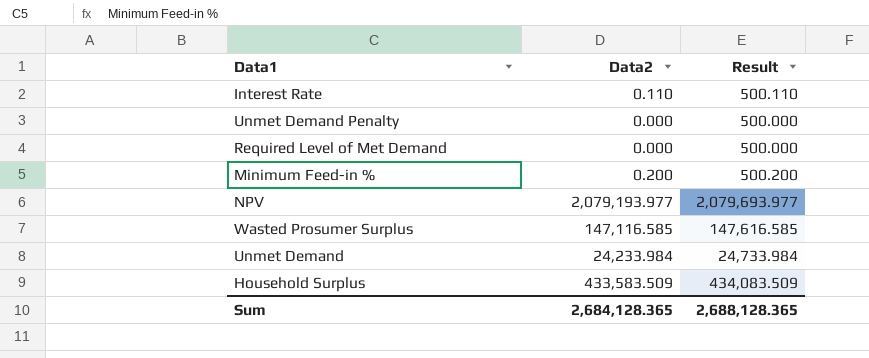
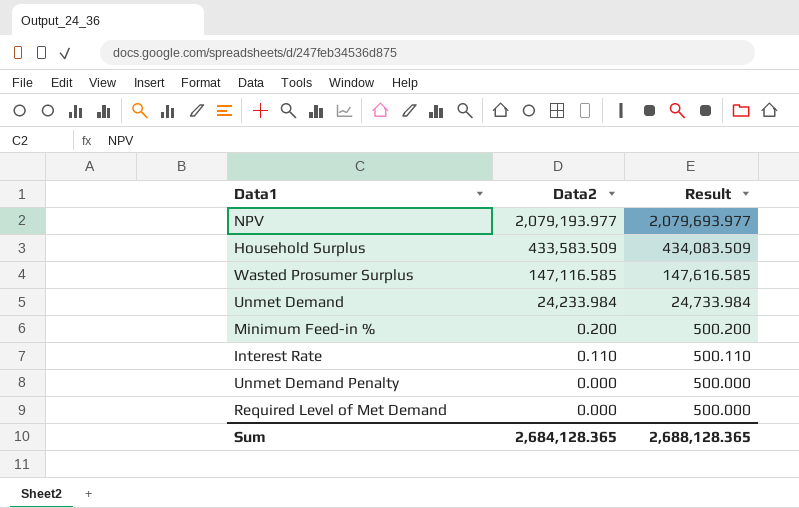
row order: none -> Data2 descending

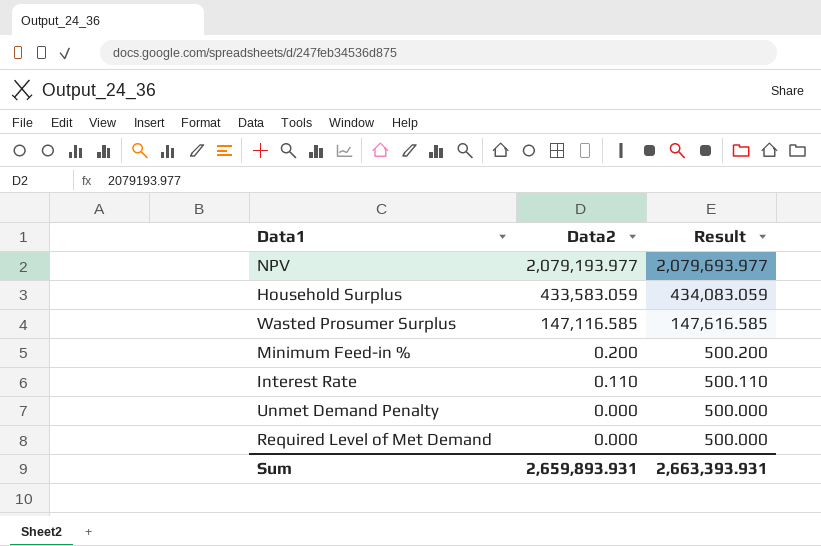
row Unmet Demand: 24,233.984 | 24,733.984 -> none
Household Surplus | Data2: 433,583.509 -> 433,583.059
Household Surplus | Result: 434,083.509 -> 434,083.059
Sum | Data2: 2,684,128.365 -> 2,659,893.931
Sum | Result: 2,688,128.365 -> 2,663,393.931

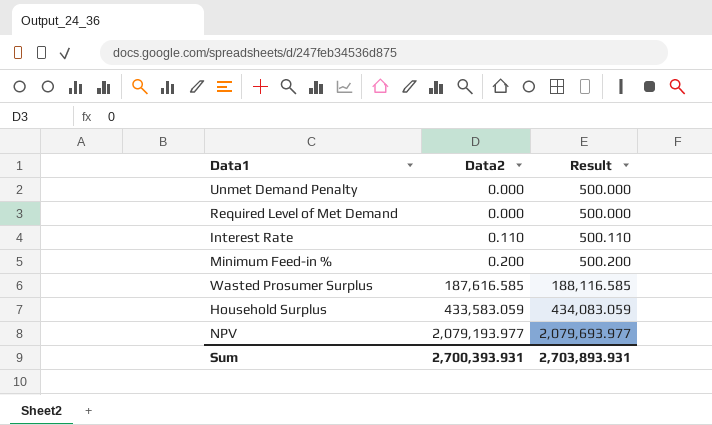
row order: Data2 descending -> Data2 ascending
Wasted Prosumer Surplus | Data2: 147,116.585 -> 187,616.585
Wasted Prosumer Surplus | Result: 147,616.585 -> 188,116.585
Sum | Data2: 2,659,893.931 -> 2,700,393.931
Sum | Result: 2,663,393.931 -> 2,703,893.931

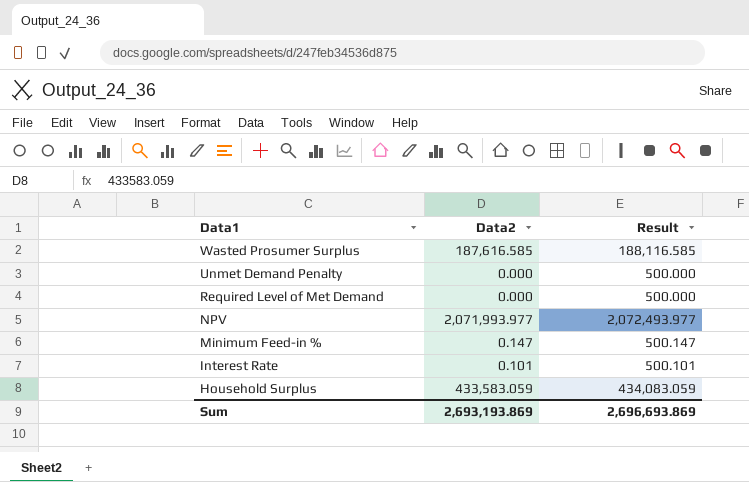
row order: Data2 ascending -> Data1 descending
NPV | Data2: 2,079,193.977 -> 2,071,993.977
NPV | Result: 2,079,693.977 -> 2,072,493.977
Minimum Feed-in % | Data2: 0.200 -> 0.147
Minimum Feed-in % | Result: 500.200 -> 500.147
Interest Rate | Data2: 0.110 -> 0.101
Interest Rate | Result: 500.110 -> 500.101
Sum | Data2: 2,700,393.931 -> 2,693,193.869
Sum | Result: 2,703,893.931 -> 2,696,693.869

